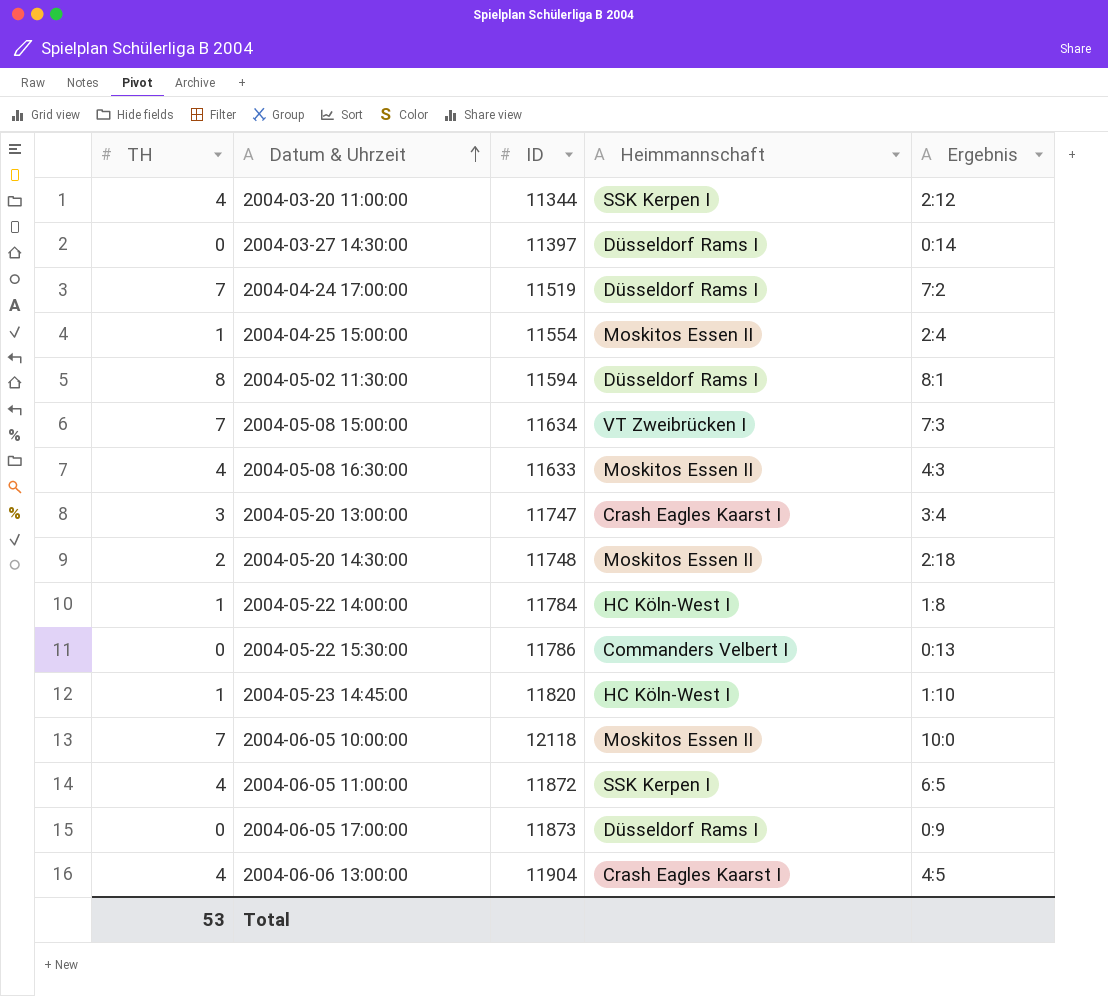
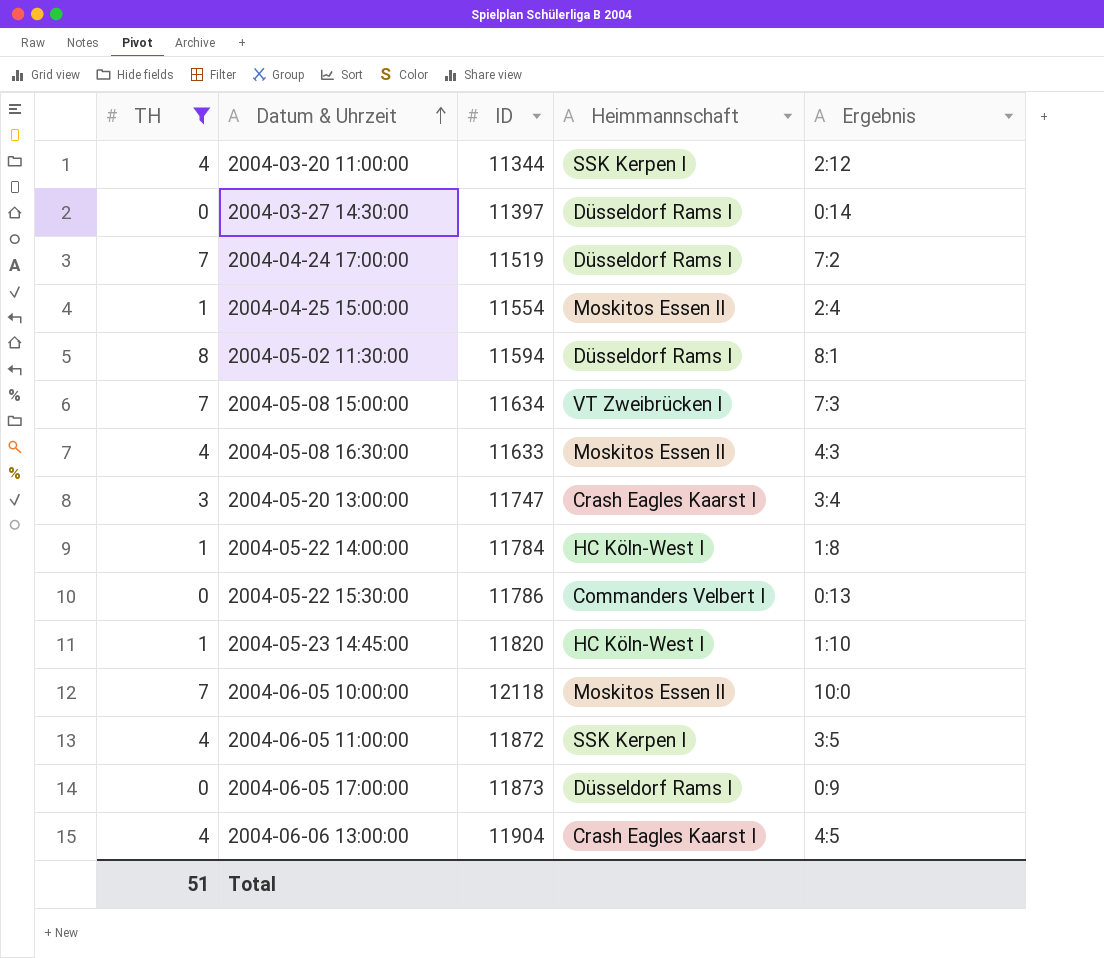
filter: none -> TH != 2
2004-06-05 11:00:00 | Ergebnis: 6:5 -> 3:5
Total | TH: 53 -> 51

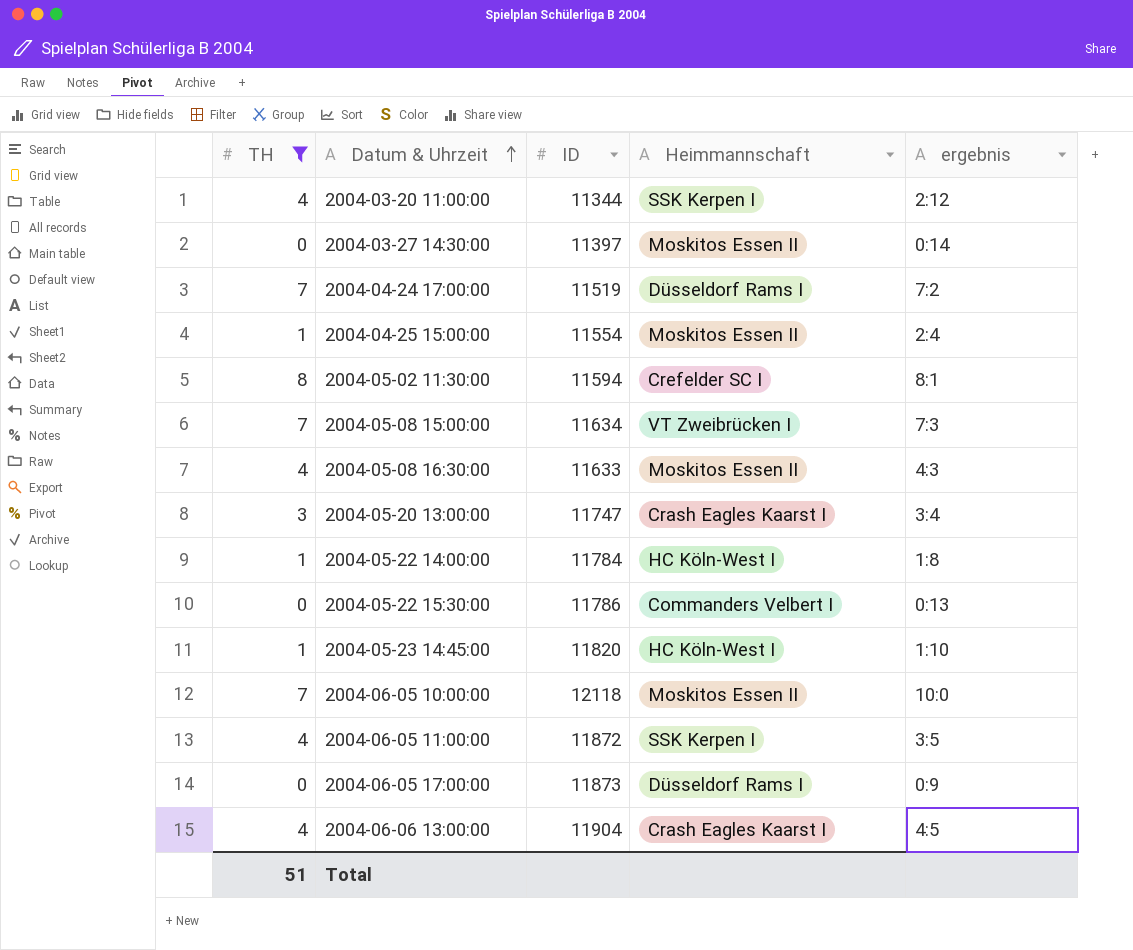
column name: Ergebnis -> ergebnis
2004-03-27 14:30:00 | Heimmannschaft: Düsseldorf Rams I -> Moskitos Essen II
2004-05-02 11:30:00 | Heimmannschaft: Düsseldorf Rams I -> Crefelder SC I

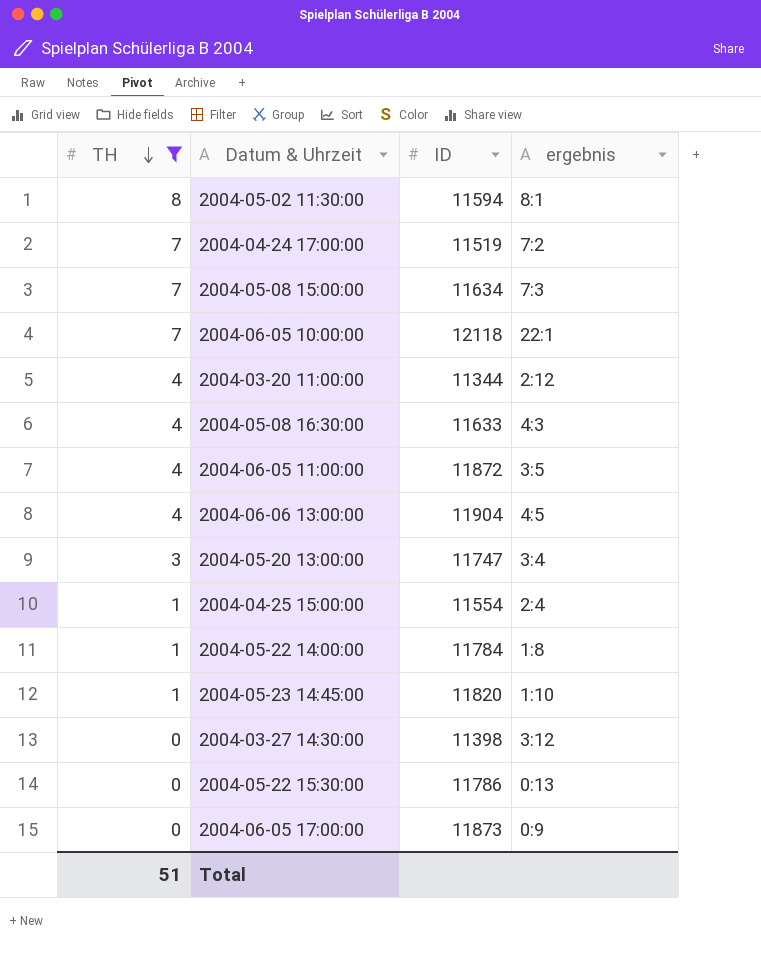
row order: Datum & Uhrzeit ascending -> TH descending
column Heimmannschaft | position: 4 -> none
2004-06-05 10:00:00 | ergebnis: 10:0 -> 22:1
2004-03-27 14:30:00 | ID: 11397 -> 11398
2004-03-27 14:30:00 | ergebnis: 0:14 -> 3:12

